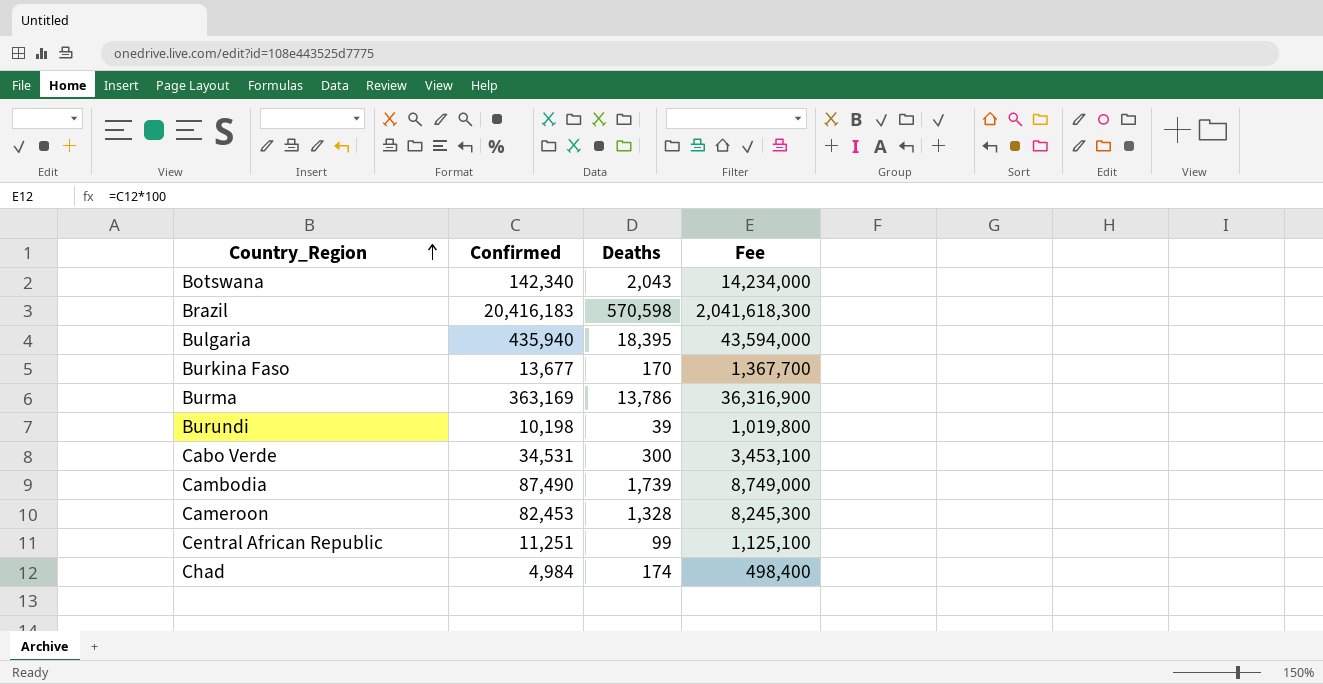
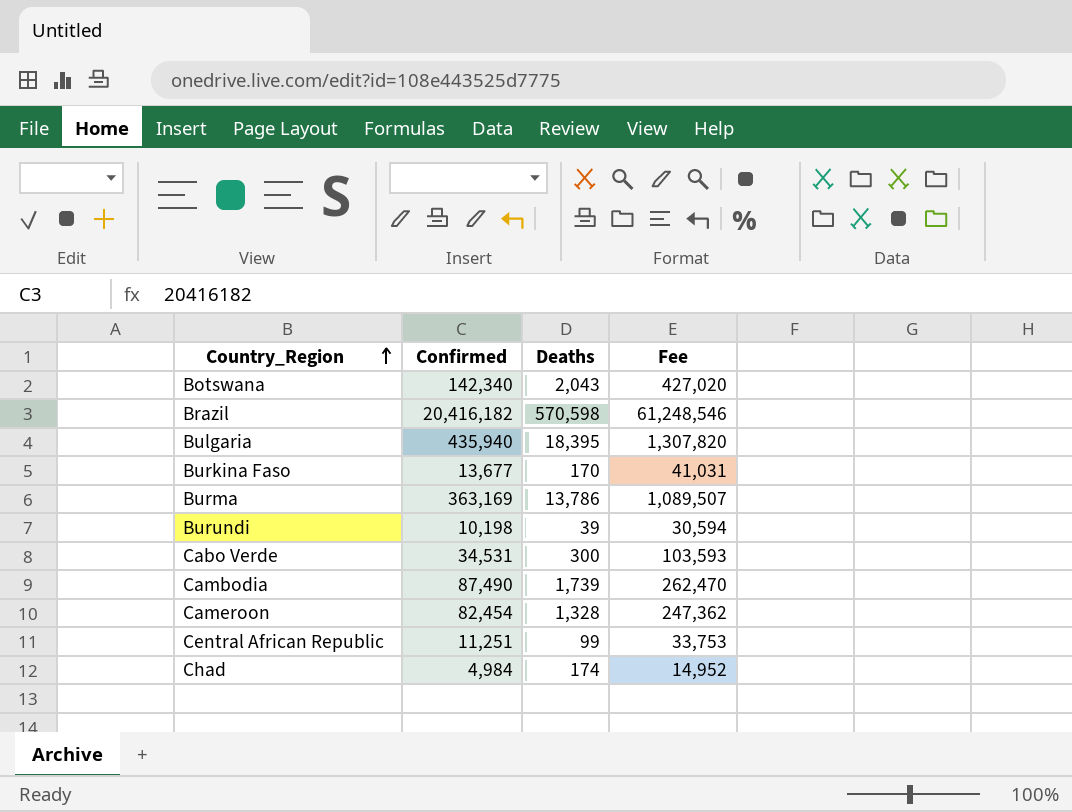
column Fee | formula: [Confirmed] * 100 -> [Confirmed] * 3
Brazil | Confirmed: 20,416,183 -> 20,416,182
Cameroon | Confirmed: 82,453 -> 82,454

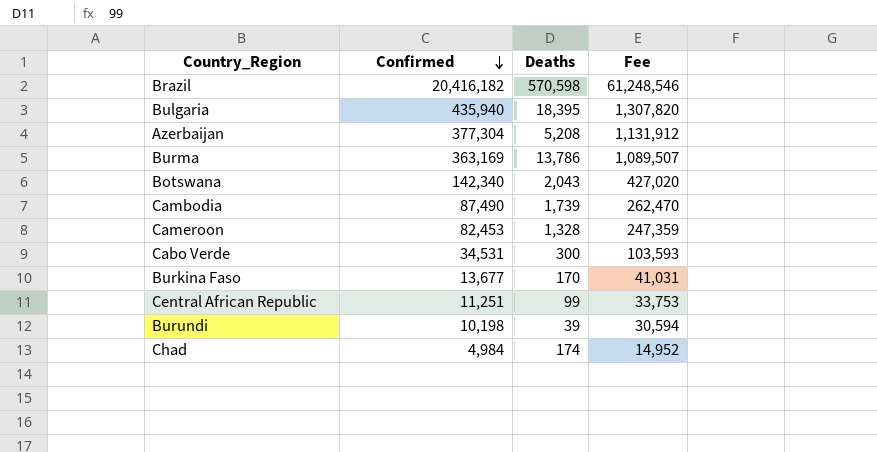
row order: Country_Region ascending -> Confirmed descending
row Azerbaijan: none -> 377,304 | 5,208 | 1,131,912
Cameroon | Confirmed: 82,454 -> 82,453
Cameroon | Fee: 247,362 -> 247,359

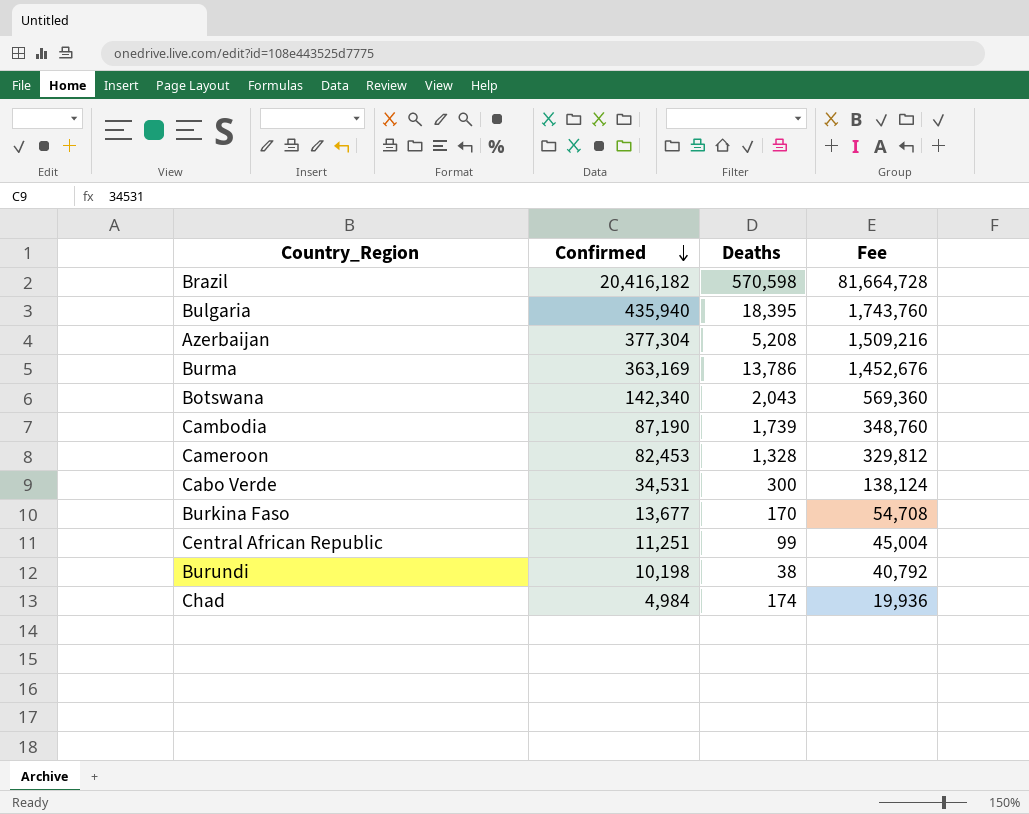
column Fee | formula: [Confirmed] * 3 -> [Confirmed] * 4
Cambodia | Confirmed: 87,490 -> 87,190
Burundi | Deaths: 39 -> 38

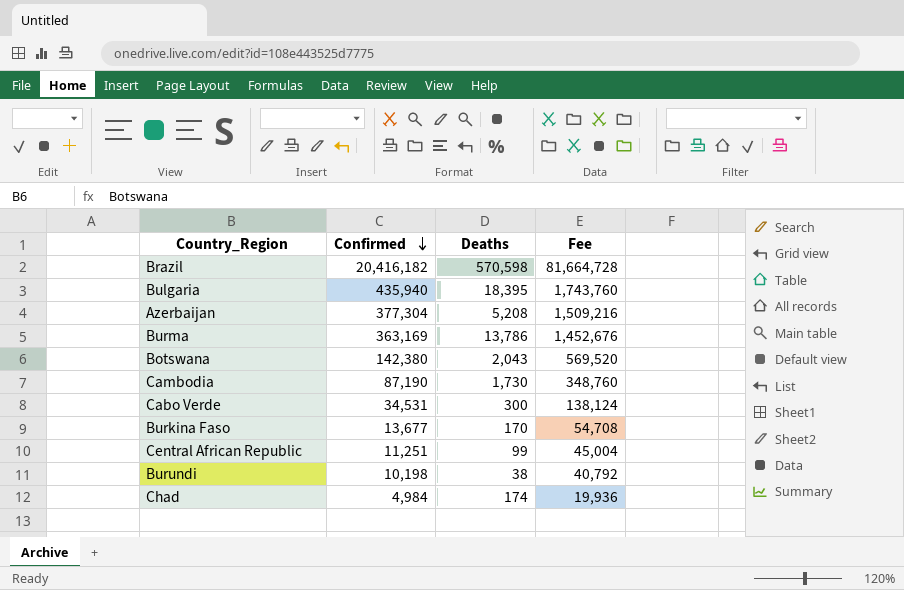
row Cameroon: 82,453 | 1,328 | 329,812 -> none
Botswana | Confirmed: 142,340 -> 142,380
Botswana | Fee: 569,360 -> 569,520
Cambodia | Deaths: 1,739 -> 1,730

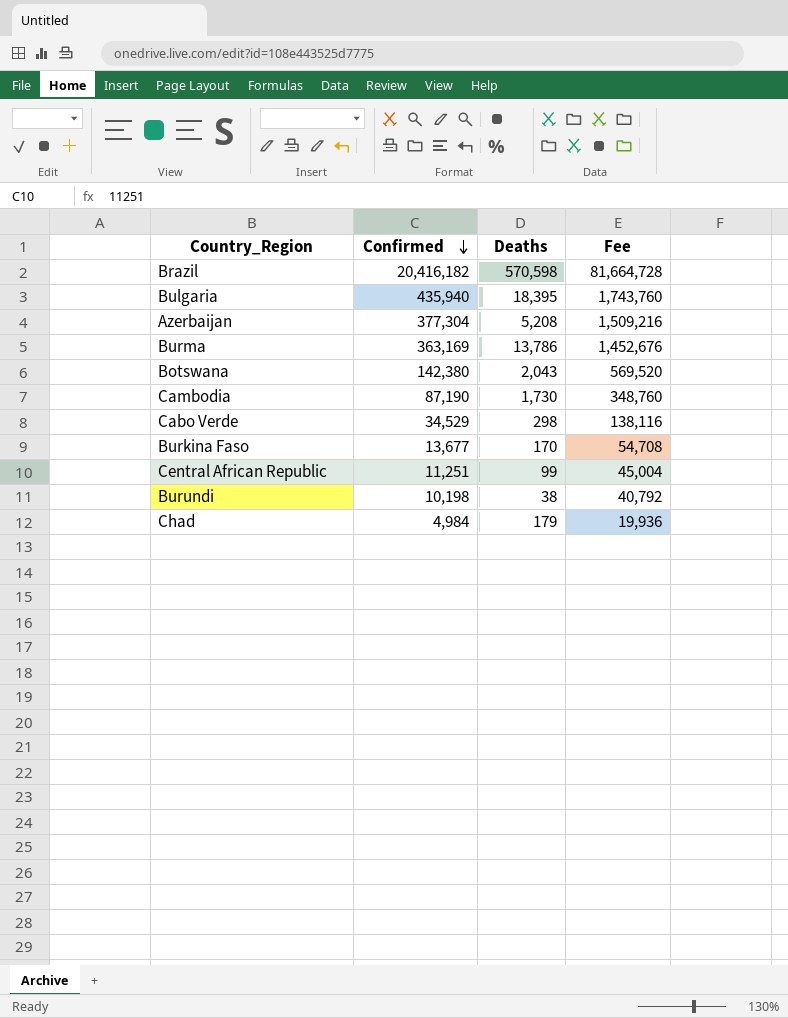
Cabo Verde | Confirmed: 34,531 -> 34,529
Cabo Verde | Deaths: 300 -> 298
Cabo Verde | Fee: 138,124 -> 138,116
Chad | Deaths: 174 -> 179

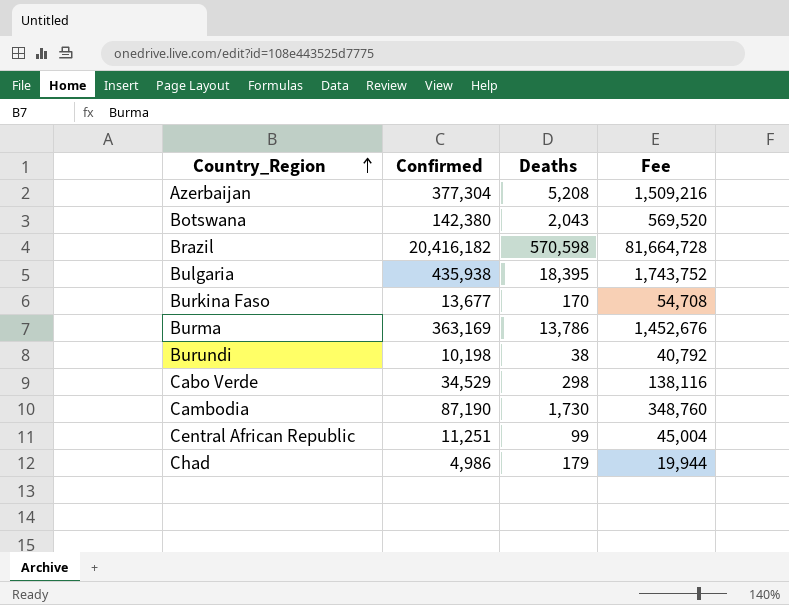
row order: Confirmed descending -> Country_Region ascending
Bulgaria | Confirmed: 435,940 -> 435,938
Bulgaria | Fee: 1,743,760 -> 1,743,752
Chad | Confirmed: 4,984 -> 4,986
Chad | Fee: 19,936 -> 19,944

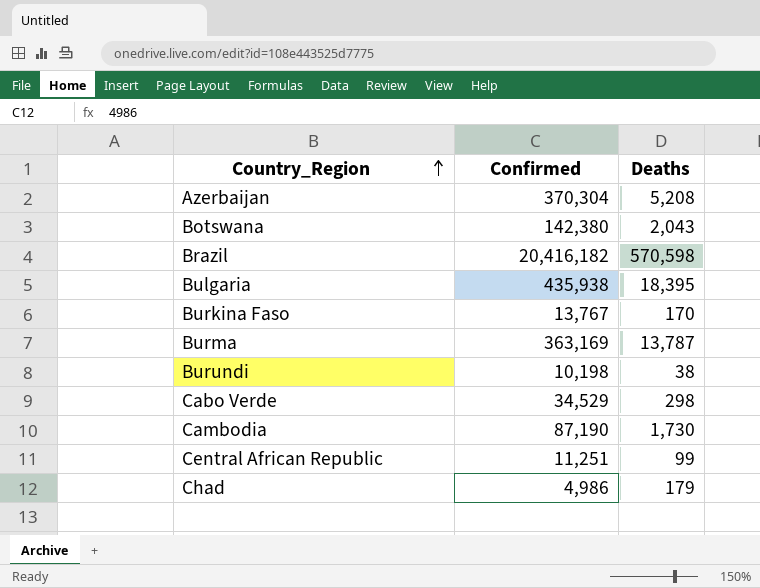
column Fee | formula: [Confirmed] * 4 -> none
Azerbaijan | Confirmed: 377,304 -> 370,304
Burkina Faso | Confirmed: 13,677 -> 13,767
Burma | Deaths: 13,786 -> 13,787

